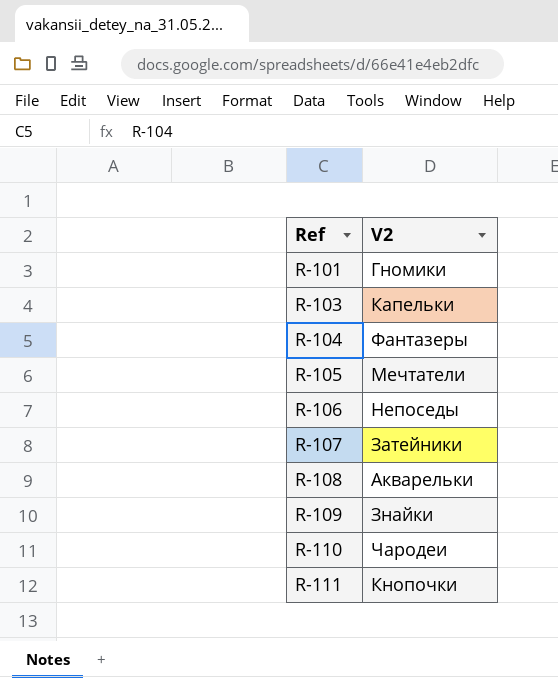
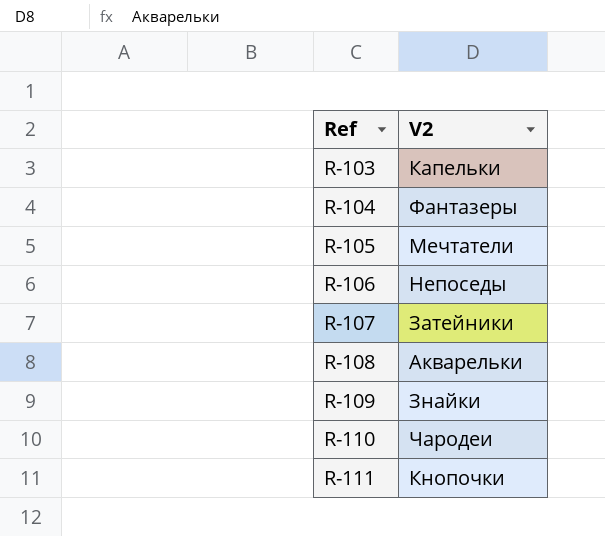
row R-101: Гномики -> none

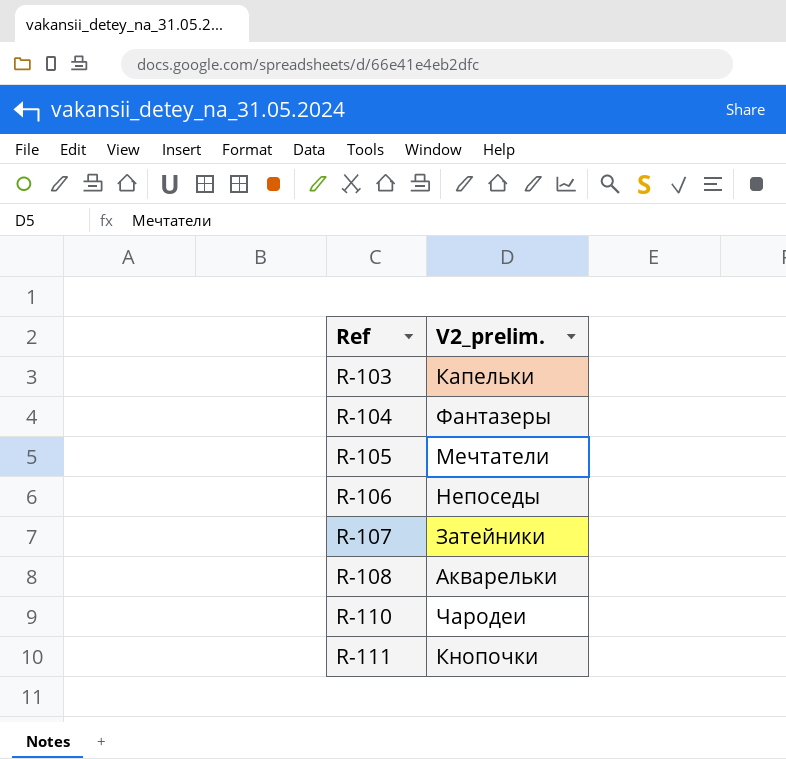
column name: V2 -> V2_prelim.
row R-109: Знайки -> none

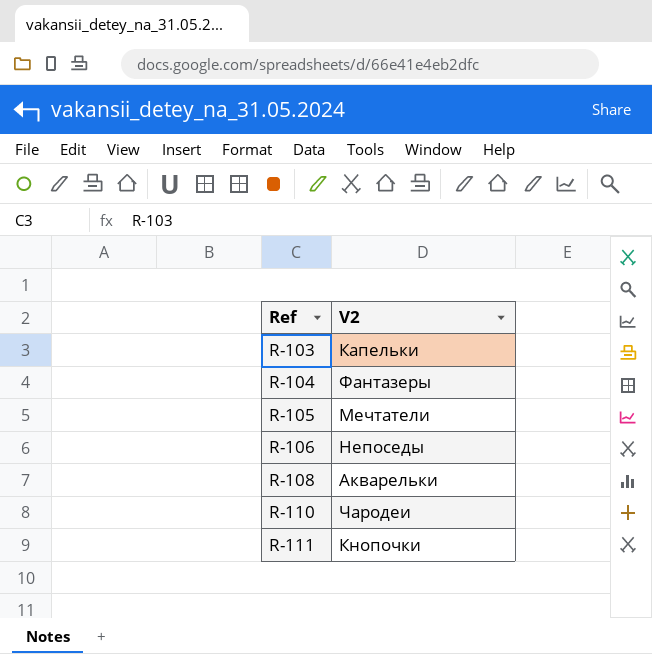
column name: V2_prelim. -> V2
row R-107: Затейники -> none

